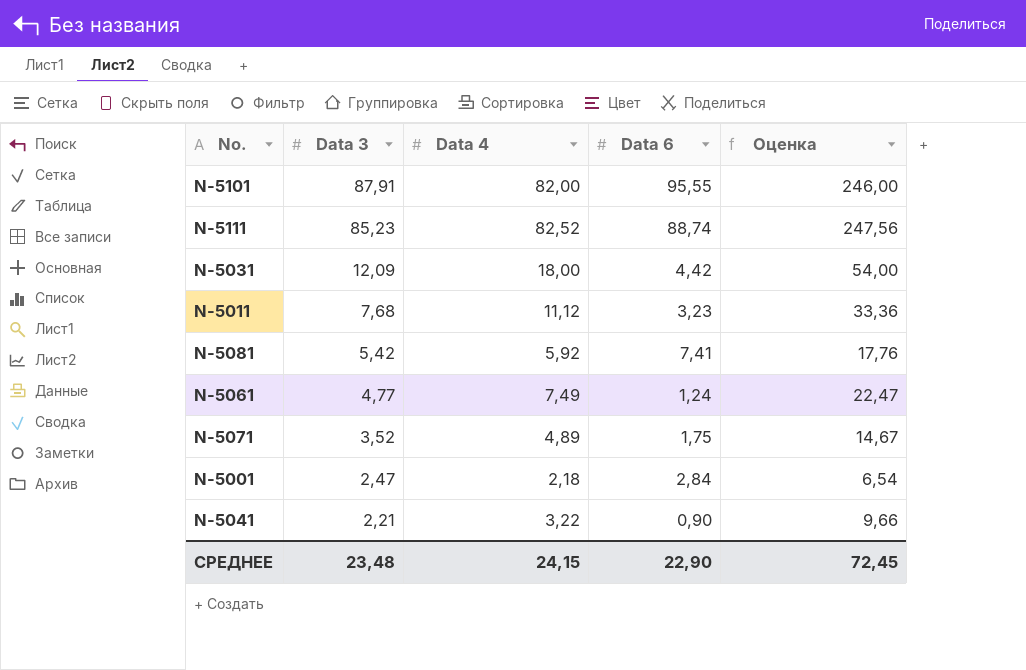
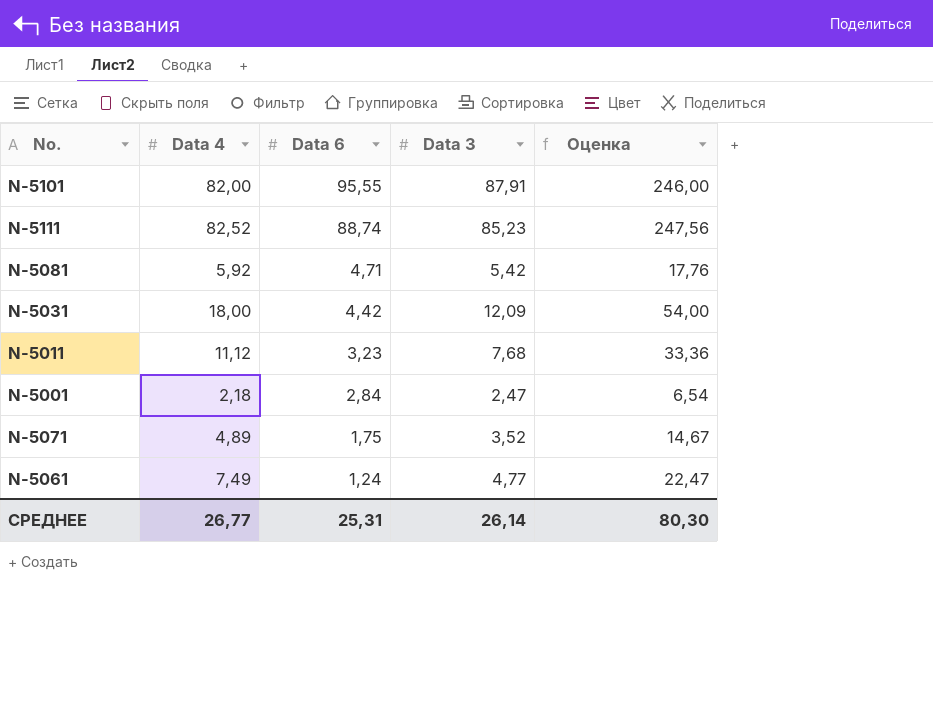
row order: Data 3 descending -> Data 6 descending
column Data 3 | position: 2 -> 4
row N-5041: 2,21 | 3,22 | 0,90 | 9,66 -> none
N-5081 | Data 6: 7,41 -> 4,71
СРЕДНЕЕ | Data 4: 24,15 -> 26,77
СРЕДНЕЕ | Data 6: 22,90 -> 25,31
СРЕДНЕЕ | Data 3: 23,48 -> 26,14
СРЕДНЕЕ | Оценка: 72,45 -> 80,30

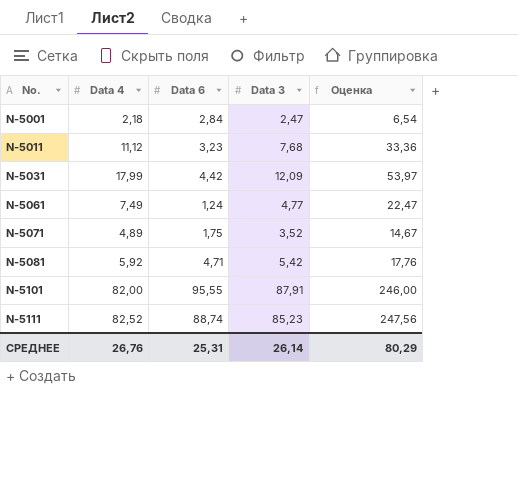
row order: Data 6 descending -> No. ascending
N-5031 | Data 4: 18,00 -> 17,99
N-5031 | Оценка: 54,00 -> 53,97
СРЕДНЕЕ | Data 4: 26,77 -> 26,76
СРЕДНЕЕ | Оценка: 80,30 -> 80,29

